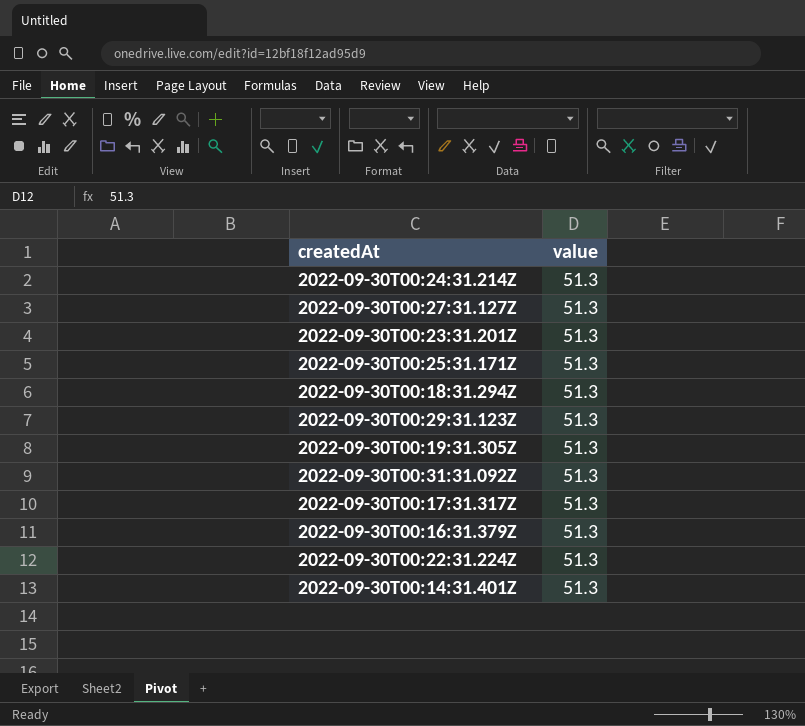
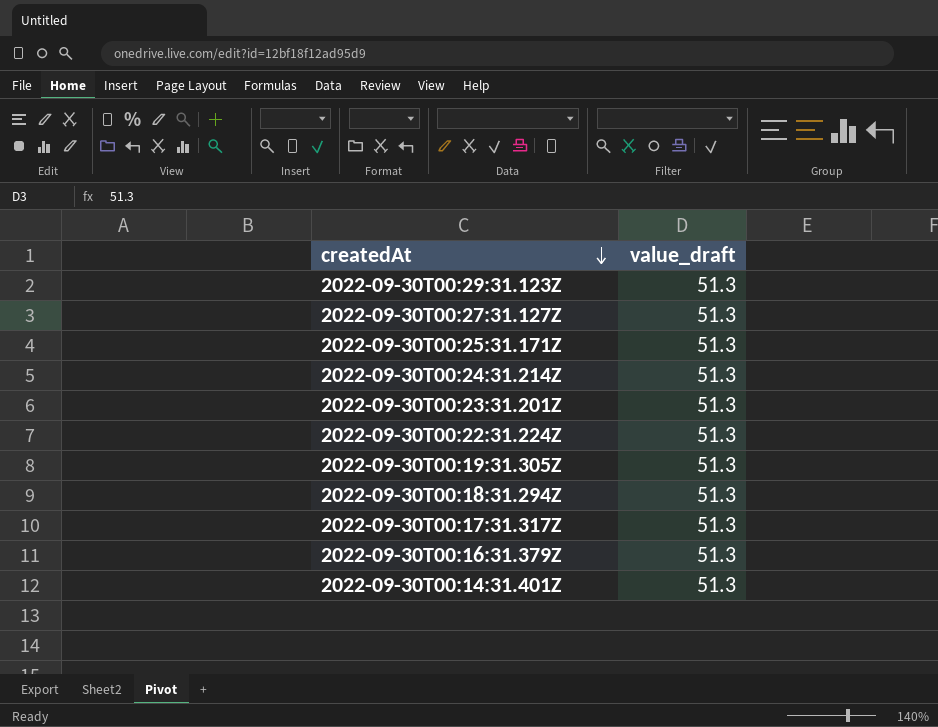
row order: none -> createdAt descending
column name: value -> value_draft
row 2022-09-30T00:31:31.092Z: 51.3 -> none

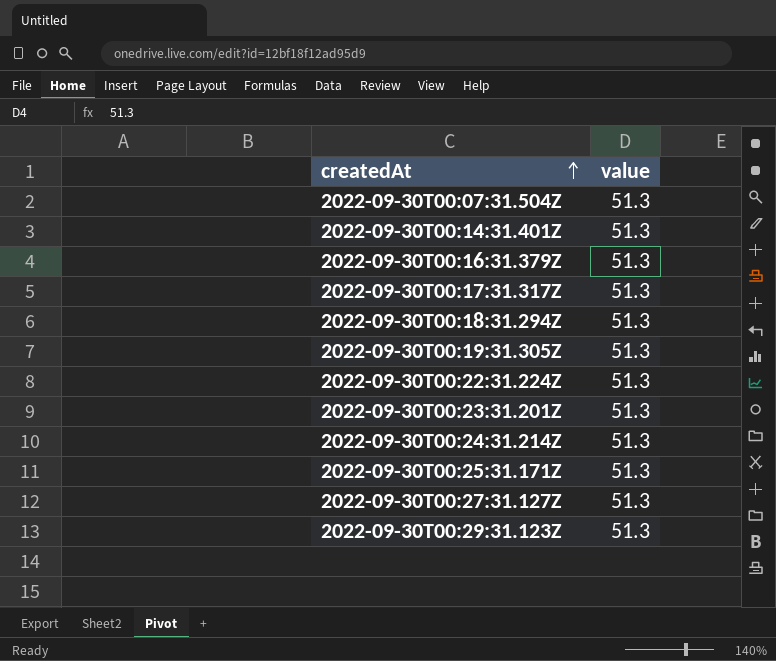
row order: createdAt descending -> createdAt ascending
column name: value_draft -> value
row 2022-09-30T00:07:31.504Z: none -> 51.3

